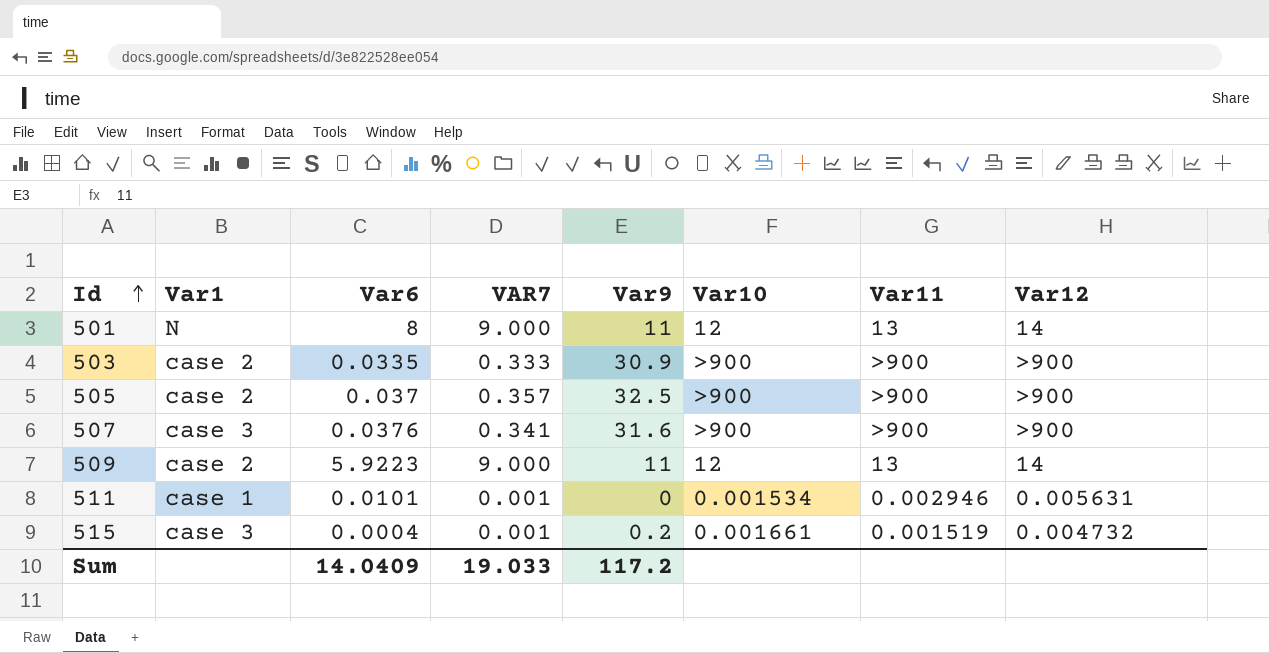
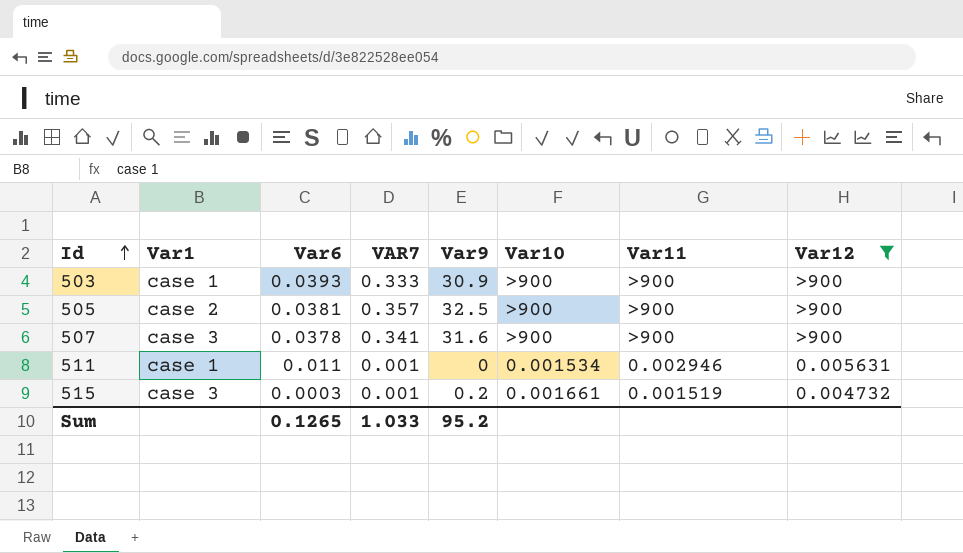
filter: none -> Var12 != 14
503 | Var1: case 2 -> case 1
503 | Var6: 0.0335 -> 0.0393
505 | Var6: 0.037 -> 0.0381
507 | Var6: 0.0376 -> 0.0378
511 | Var6: 0.0101 -> 0.011
515 | Var6: 0.0004 -> 0.0003
Sum | Var6: 14.0409 -> 0.1265
Sum | VAR7: 19.033 -> 1.033
Sum | Var9: 117.2 -> 95.2

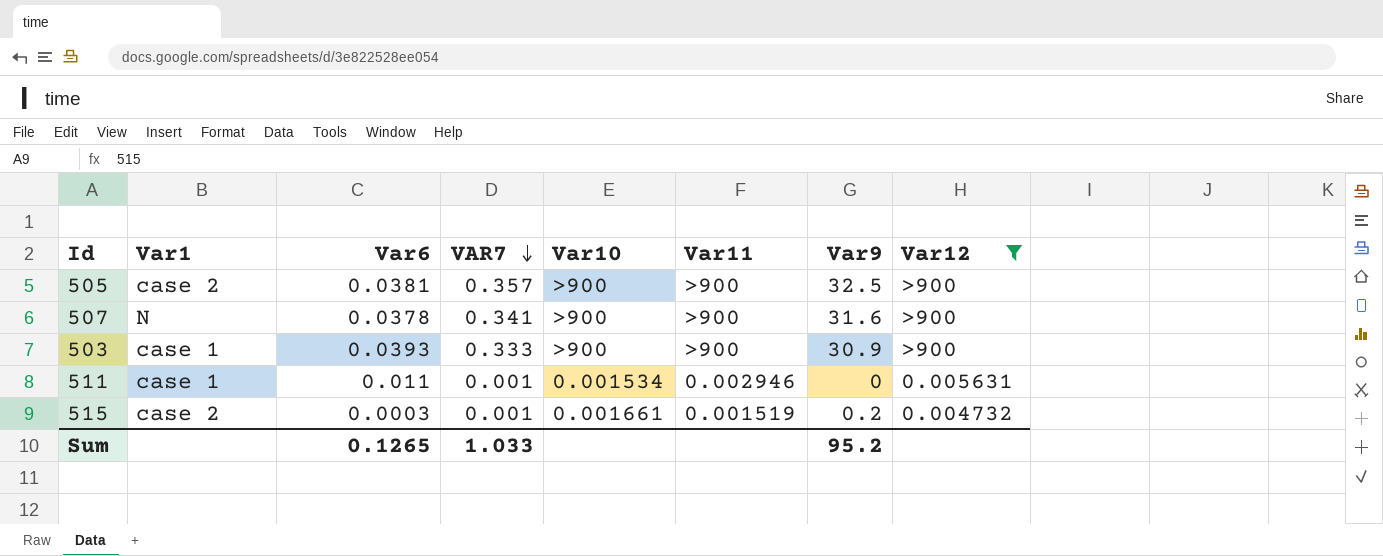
row order: Id ascending -> VAR7 descending
column Var9 | position: 5 -> 7
507 | Var1: case 3 -> N
515 | Var1: case 3 -> case 2

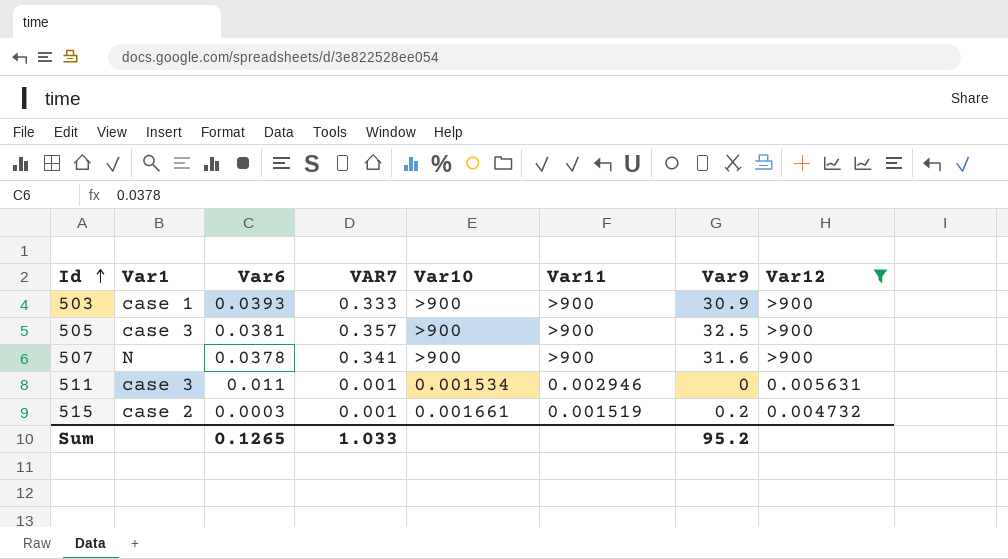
row order: VAR7 descending -> Id ascending
505 | Var1: case 2 -> case 3
511 | Var1: case 1 -> case 3

